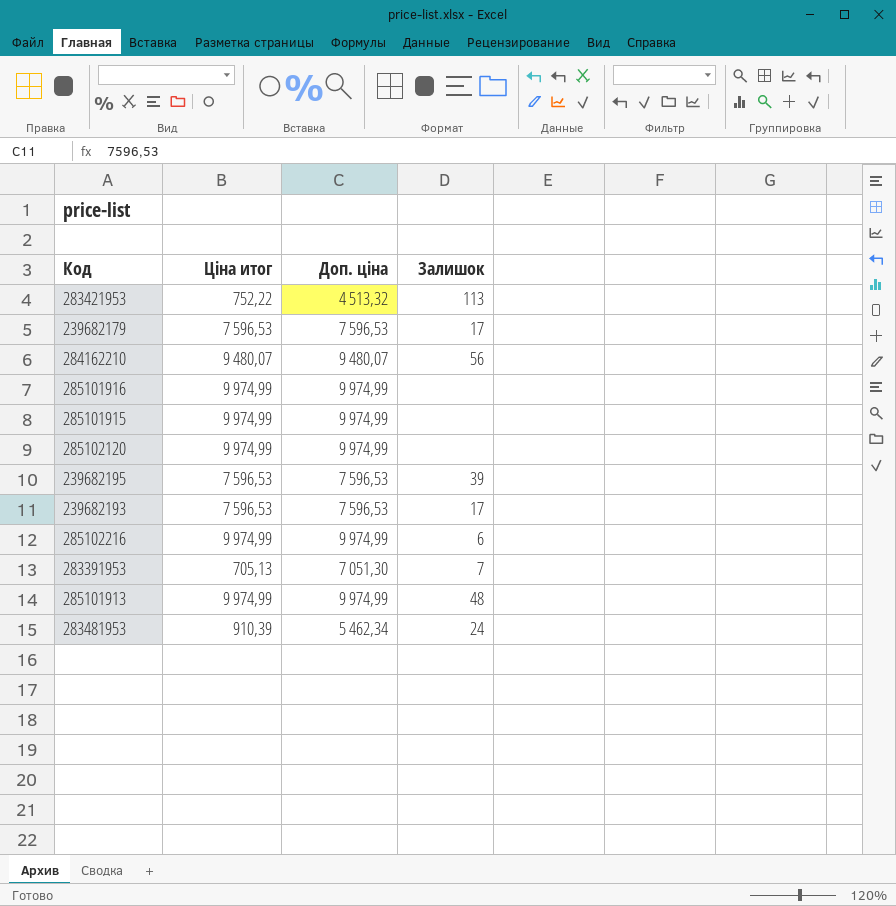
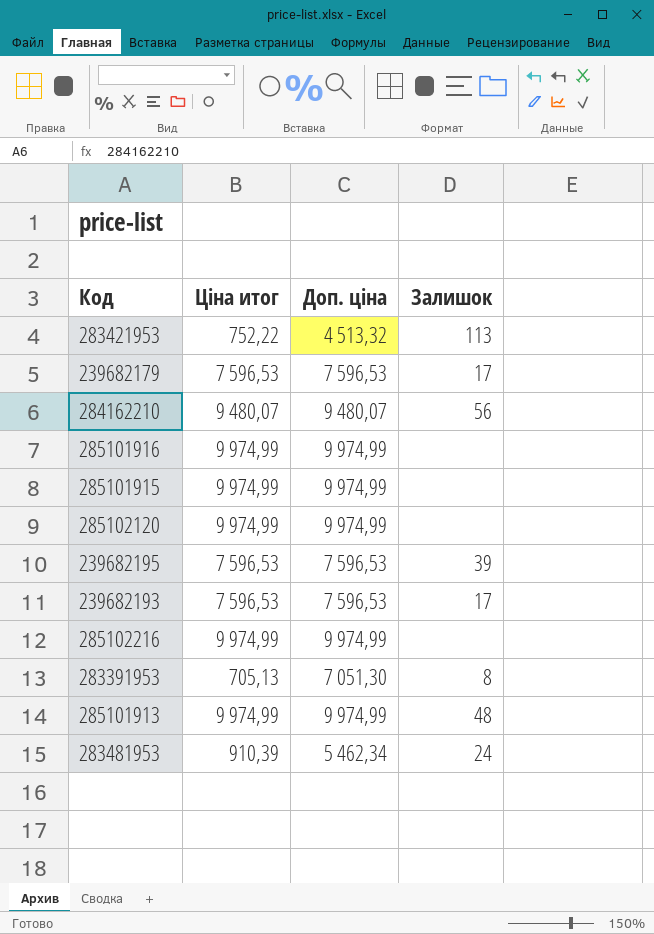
285102216 | Залишок: 6 -> none
283391953 | Залишок: 7 -> 8

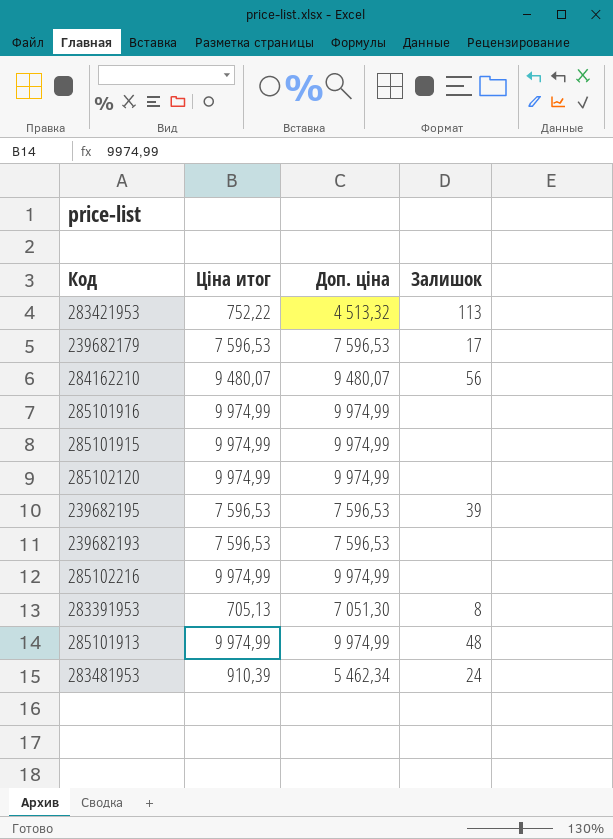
239682193 | Залишок: 17 -> none

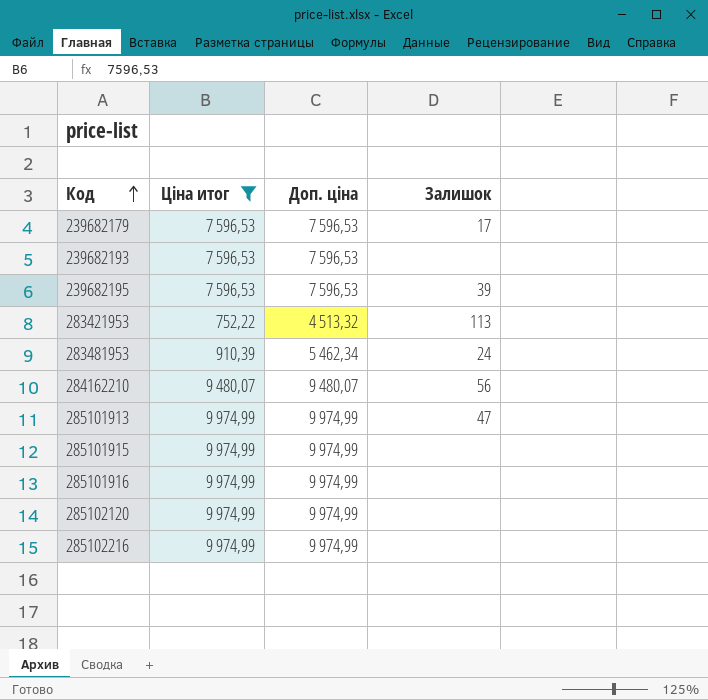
filter: none -> Ціна итог != 705,13
row order: none -> Код ascending
285101913 | Залишок: 48 -> 47

